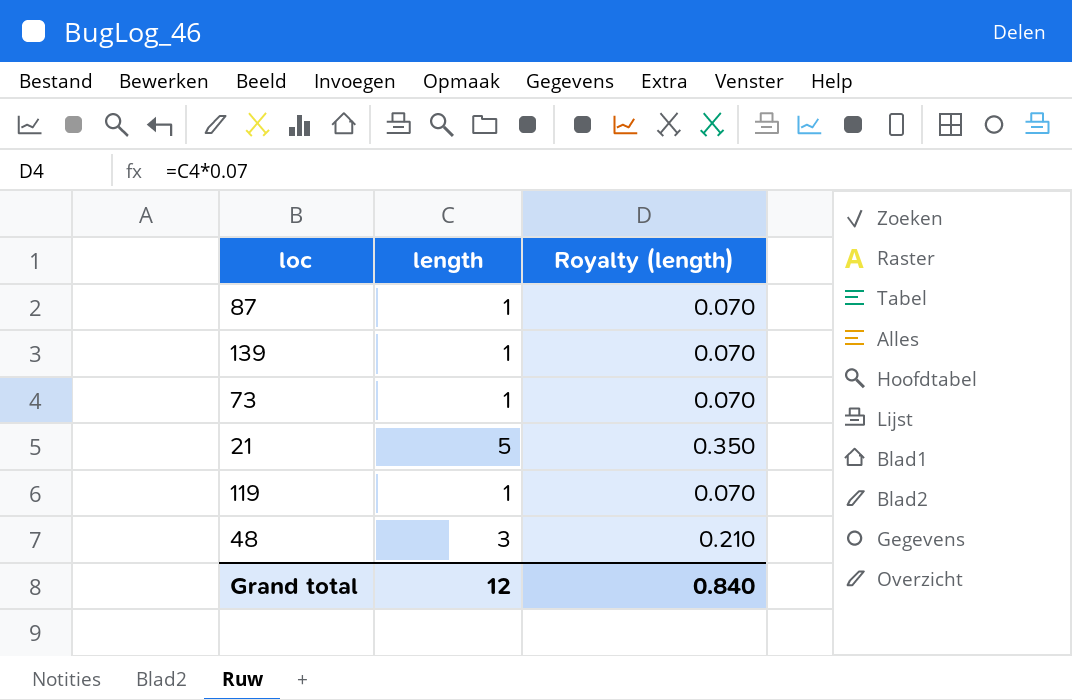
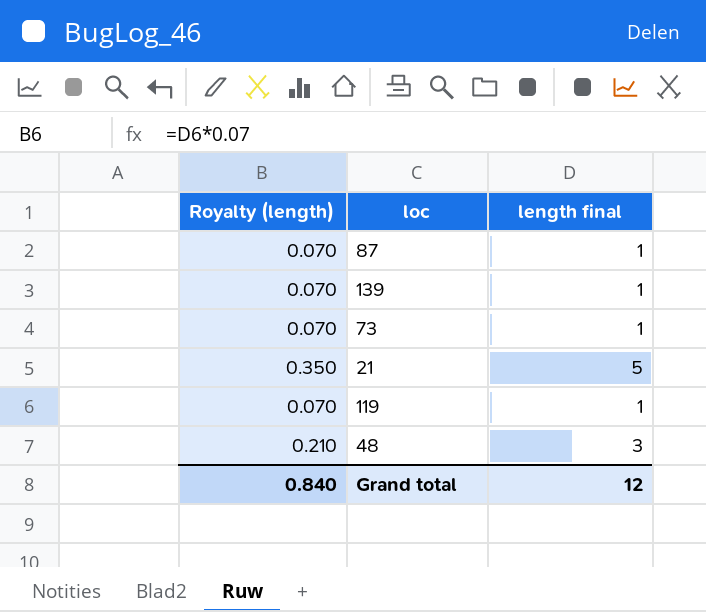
column Royalty (length) | position: 3 -> 1
column name: length -> length final

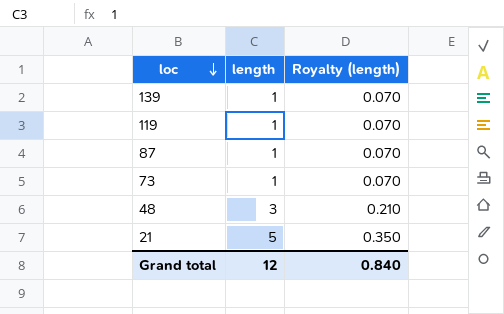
row order: none -> loc descending
column name: length final -> length
column Royalty (length) | position: 1 -> 3

